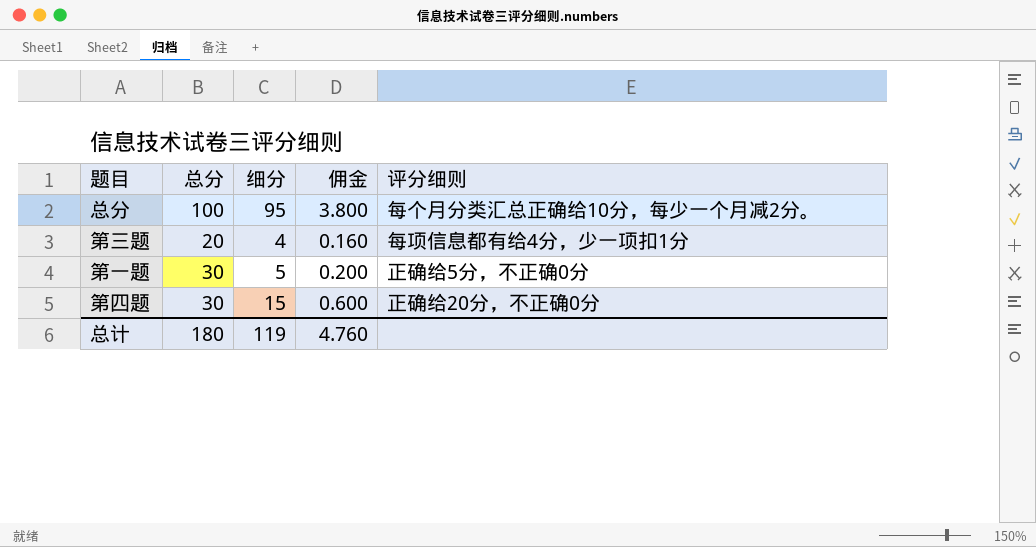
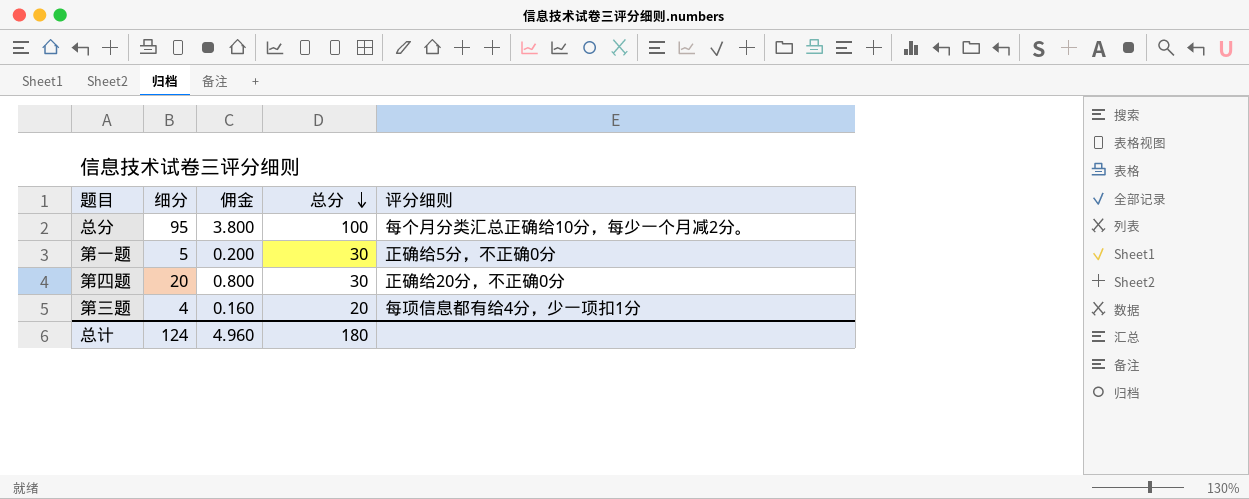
row order: none -> 总分 descending
column 总分 | position: 2 -> 4
第四题 | 细分: 15 -> 20
第四题 | 佣金: 0.600 -> 0.800
总计 | 细分: 119 -> 124
总计 | 佣金: 4.760 -> 4.960

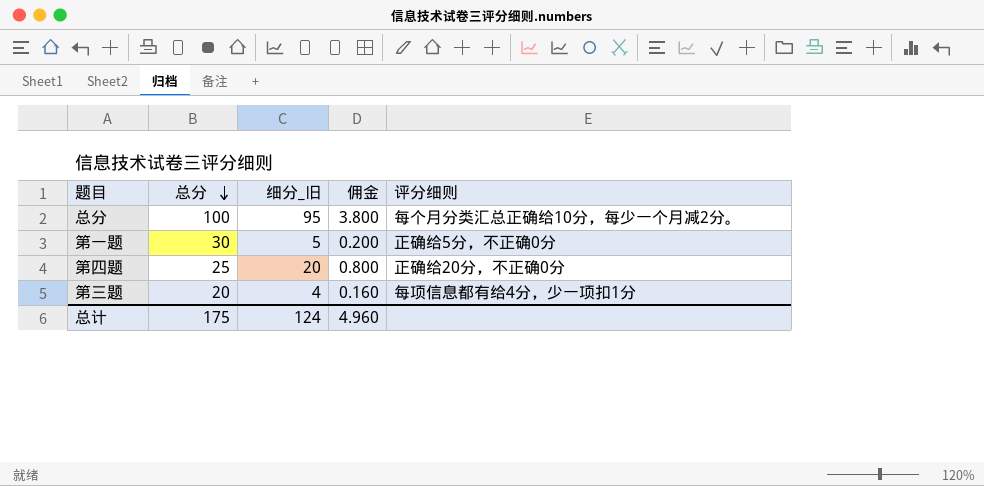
column 总分 | position: 4 -> 2
column name: 细分 -> 细分_旧
第四题 | 总分: 30 -> 25
总计 | 总分: 180 -> 175

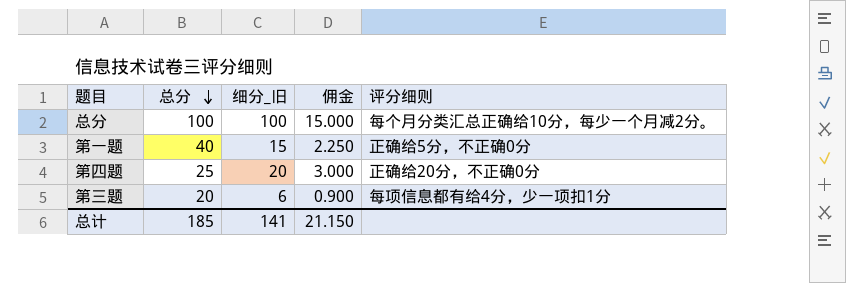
column 佣金 | formula: [细分_旧] * 0.04 -> [细分_旧] * 0.15
总分 | 细分_旧: 95 -> 100
第一题 | 总分: 30 -> 40
第一题 | 细分_旧: 5 -> 15
第三题 | 细分_旧: 4 -> 6
总计 | 总分: 175 -> 185
总计 | 细分_旧: 124 -> 141
总计 | 佣金: 4.960 -> 21.150

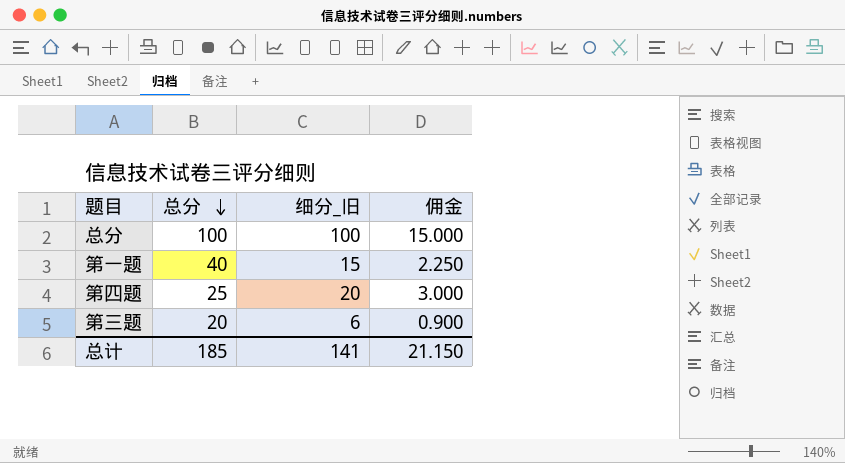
column 评分细则 | position: 5 -> none

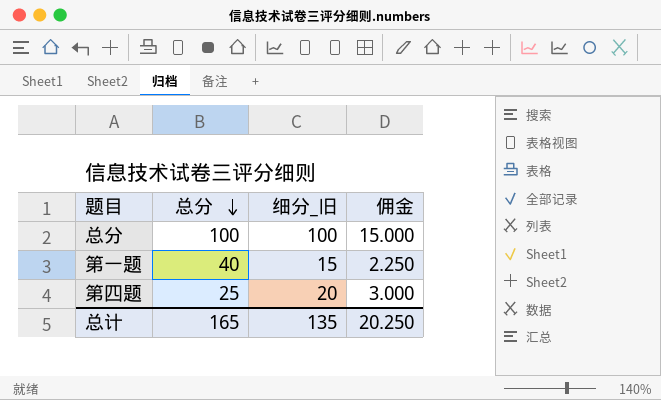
row 第三题: 20 | 6 | 0.900 -> none
总计 | 总分: 185 -> 165
总计 | 细分_旧: 141 -> 135
总计 | 佣金: 21.150 -> 20.250

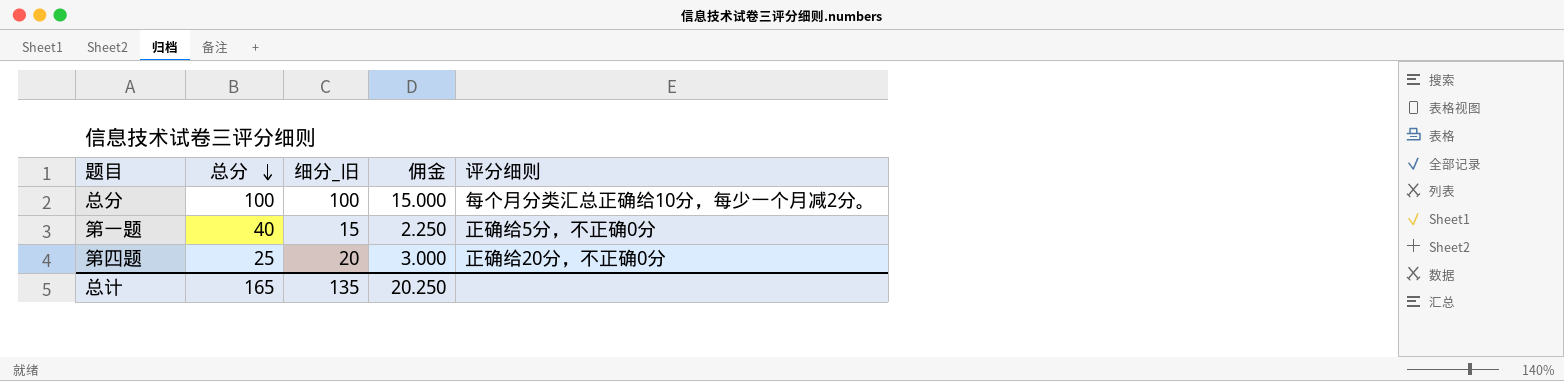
column 评分细则 | position: none -> 5

